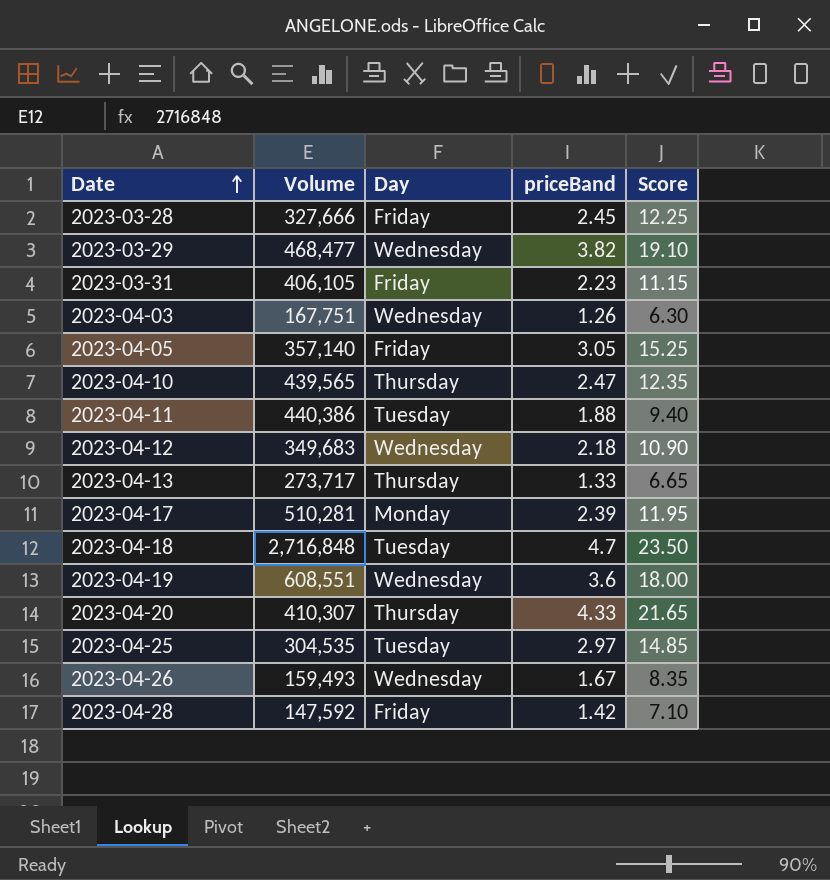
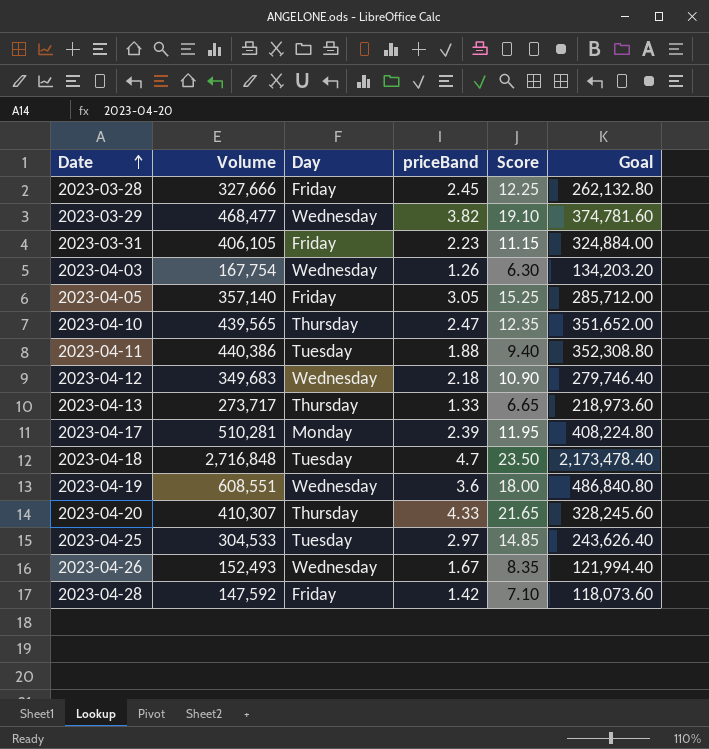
column Goal | formula: none -> [Volume] * 0.8
2023-04-03 | Volume: 167,751 -> 167,754
2023-04-25 | Volume: 304,535 -> 304,533
2023-04-26 | Volume: 159,493 -> 152,493

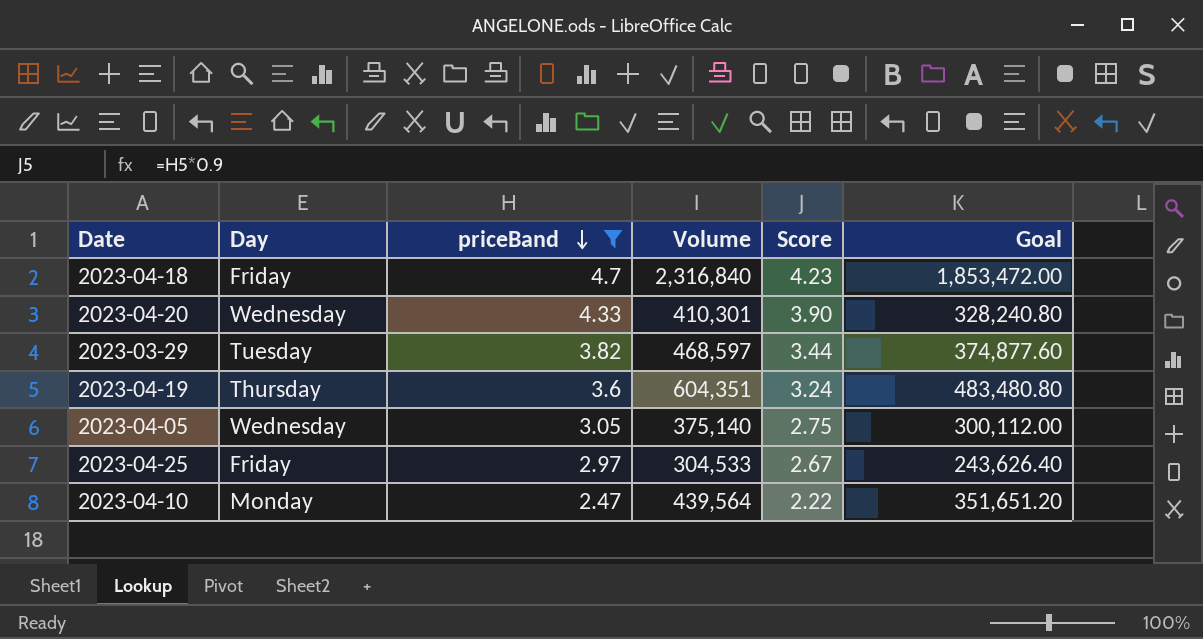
filter: none -> priceBand >= 2.47
row order: Date ascending -> priceBand descending
column Volume | position: 2 -> 4
column Score | formula: [priceBand] * 5 -> [priceBand] * 0.9
2023-04-18 | Day: Tuesday -> Friday
2023-04-18 | Volume: 2,716,848 -> 2,316,840
2023-04-18 | Goal: 2,173,478.40 -> 1,853,472.00
2023-04-20 | Day: Thursday -> Wednesday
2023-04-20 | Volume: 410,307 -> 410,301
2023-04-20 | Goal: 328,245.60 -> 328,240.80
2023-03-29 | Day: Wednesday -> Tuesday
2023-03-29 | Volume: 468,477 -> 468,597
2023-03-29 | Goal: 374,781.60 -> 374,877.60
2023-04-19 | Day: Wednesday -> Thursday
2023-04-19 | Volume: 608,551 -> 604,351
2023-04-19 | Goal: 486,840.80 -> 483,480.80
2023-04-05 | Day: Friday -> Wednesday
2023-04-05 | Volume: 357,140 -> 375,140
2023-04-05 | Goal: 285,712.00 -> 300,112.00
2023-04-25 | Day: Tuesday -> Friday
2023-04-10 | Day: Thursday -> Monday
2023-04-10 | Volume: 439,565 -> 439,564
2023-04-10 | Goal: 351,652.00 -> 351,651.20

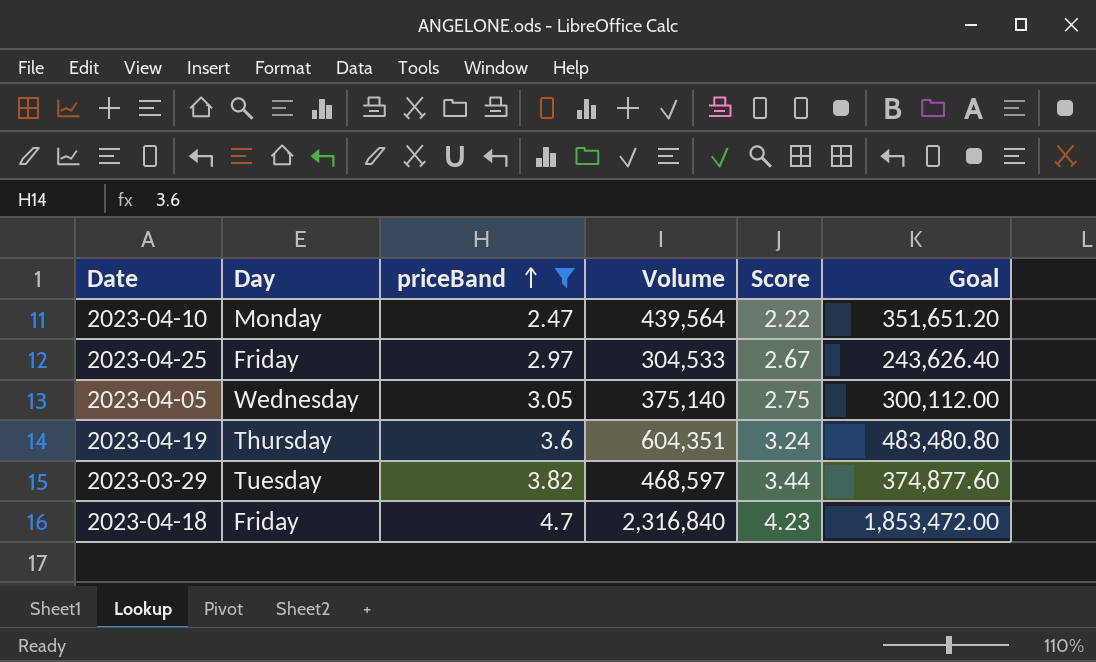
row order: priceBand descending -> priceBand ascending
row 2023-04-20: Wednesday | 4.33 | 410,301 | 3.90 | 328,240.80 -> none

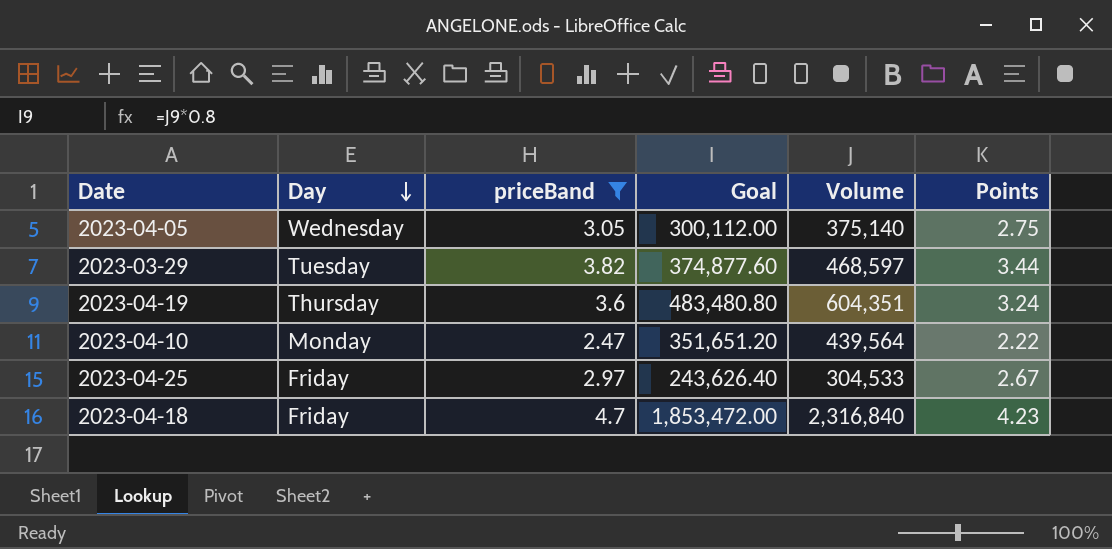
row order: priceBand ascending -> Day descending
column Goal | position: 6 -> 4
column name: Score -> Points

